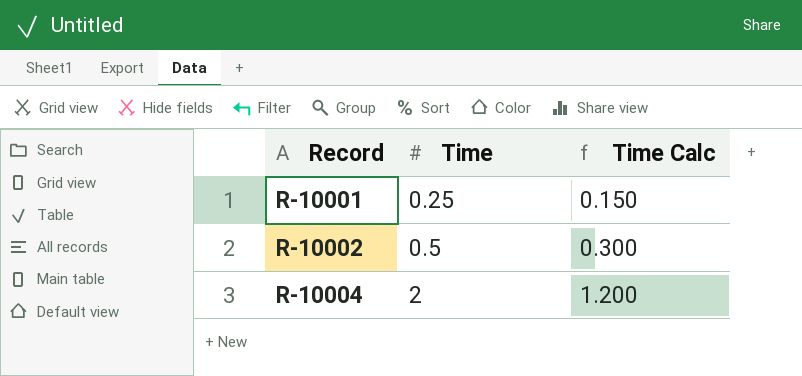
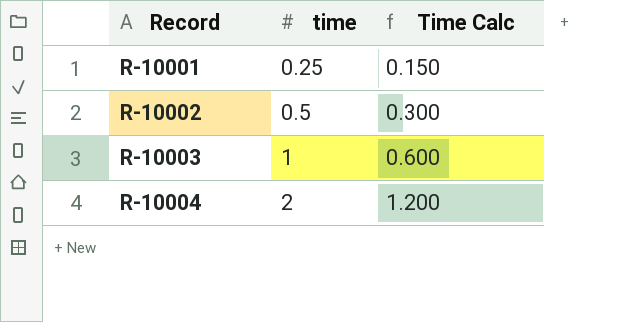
column name: Time -> time
row R-10003: none -> 1 | 0.600

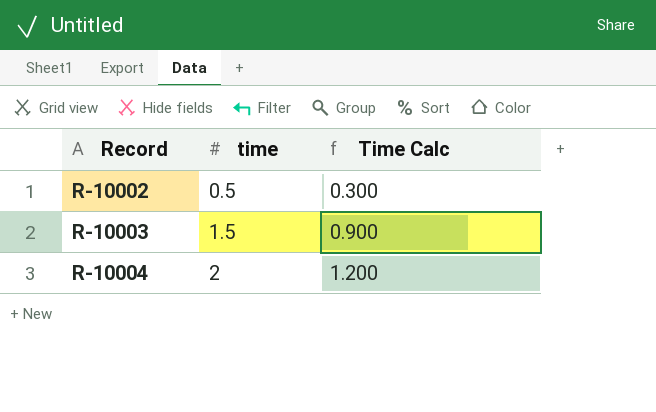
row R-10001: 0.25 | 0.150 -> none
R-10003 | time: 1 -> 1.5
R-10003 | Time Calc: 0.600 -> 0.900

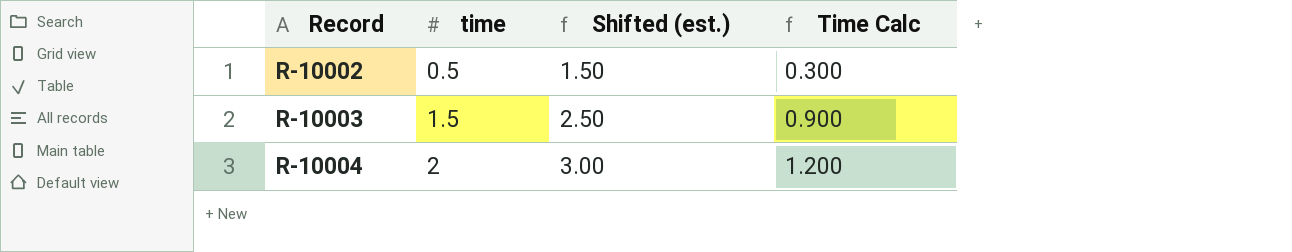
column Shifted (est.) | formula: none -> [time] + 1

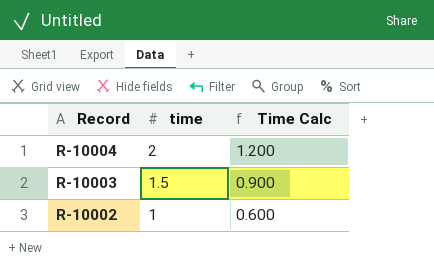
row order: Record ascending -> Record descending
column Shifted (est.) | formula: [time] + 1 -> none
R-10002 | time: 0.5 -> 1
R-10002 | Time Calc: 0.300 -> 0.600

